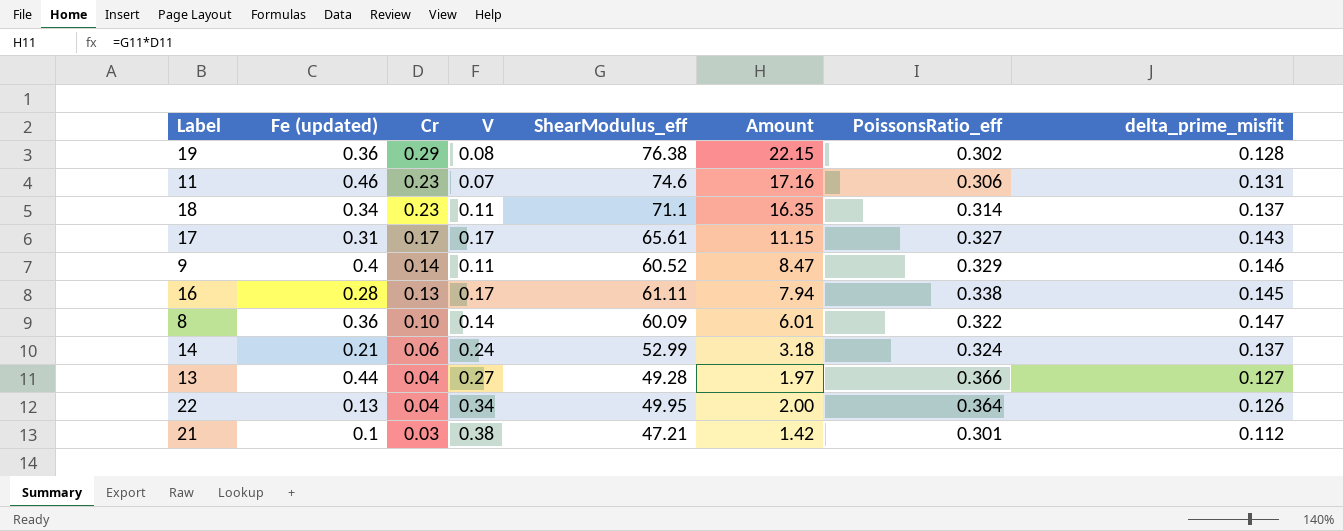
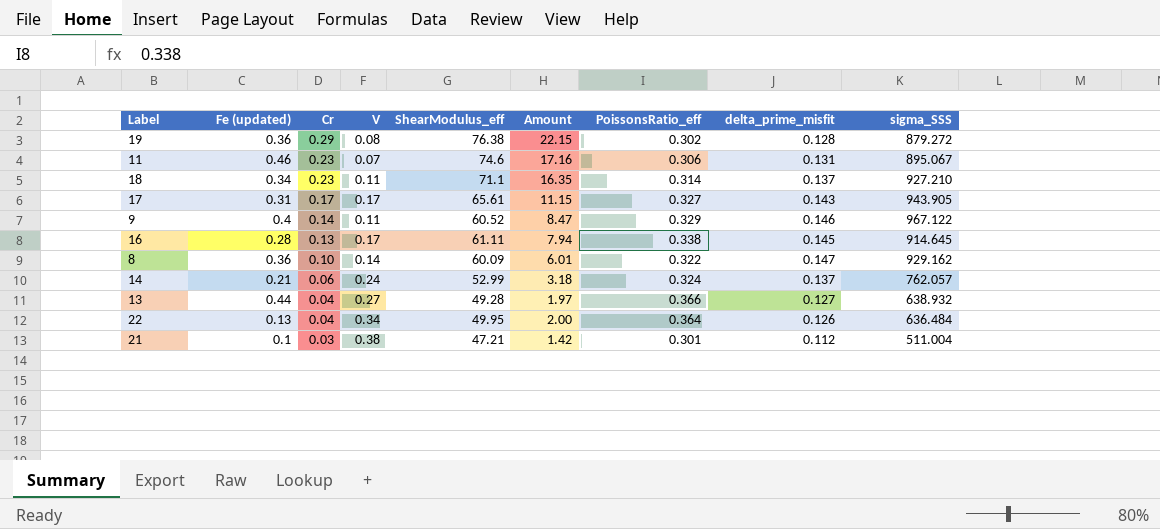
column sigma_SSS | position: none -> 9

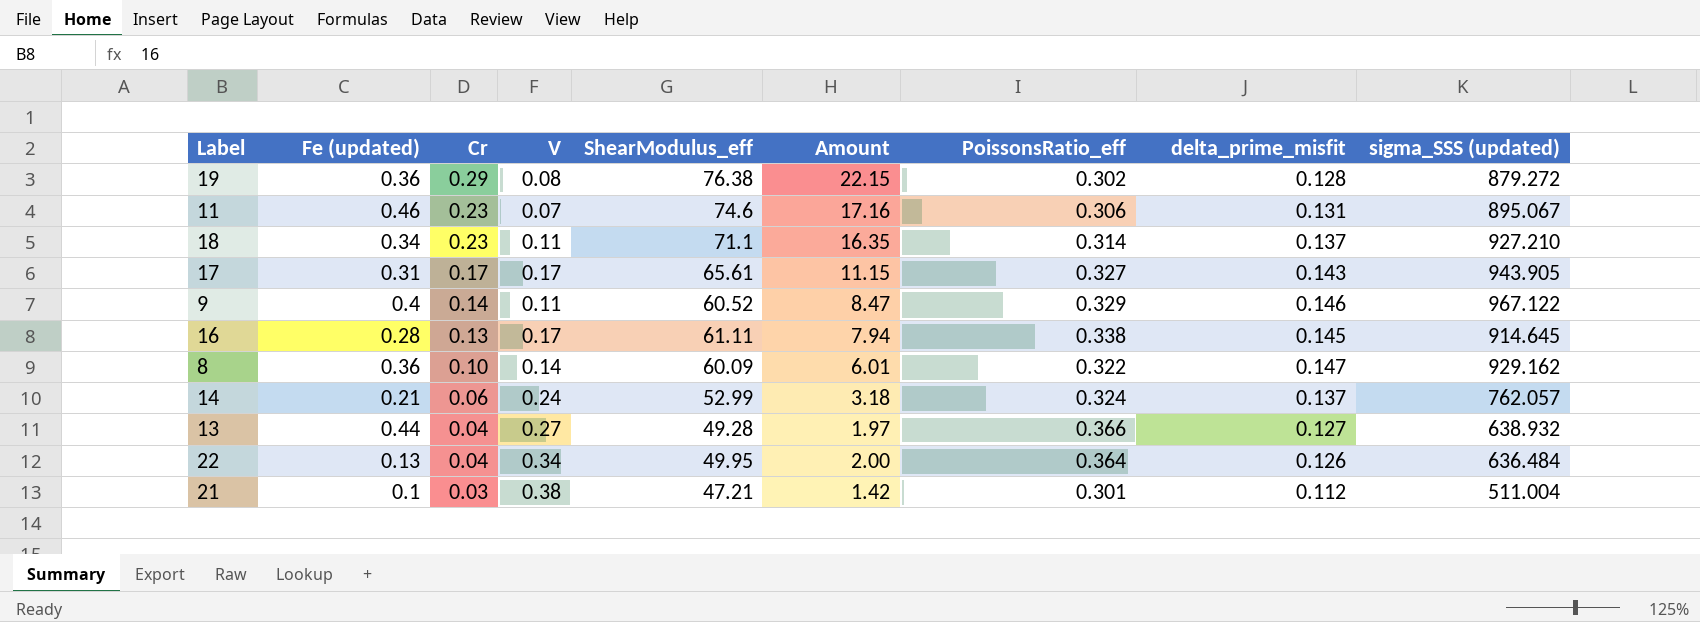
column name: sigma_SSS -> sigma_SSS (updated)

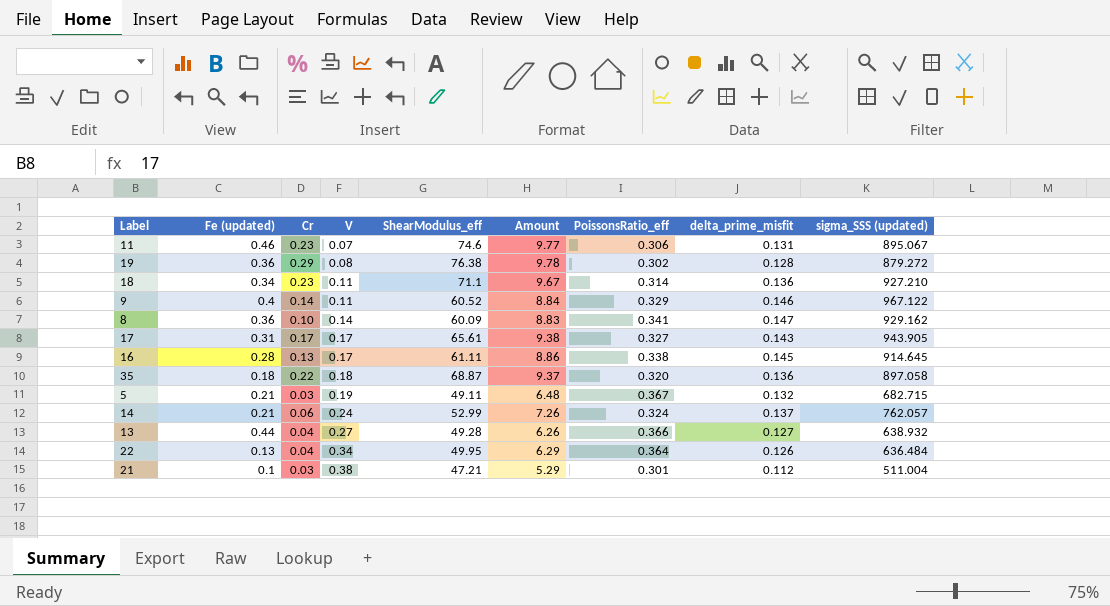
row order: Cr descending -> V ascending
column Amount | formula: [Cr] * [ShearModulus_eff] -> [ShearModulus_eff] * [delta_prime_misfit]
18 | delta_prime_misfit: 0.137 -> 0.136
8 | PoissonsRatio_eff: 0.322 -> 0.341
row 35: none -> 0.18 | 0.22 | 0.18 | 68.87 | 9.37 | 0.320 | 0.136 | 897.058
row 5: none -> 0.21 | 0.03 | 0.19 | 49.11 | 6.48 | 0.367 | 0.132 | 682.715

